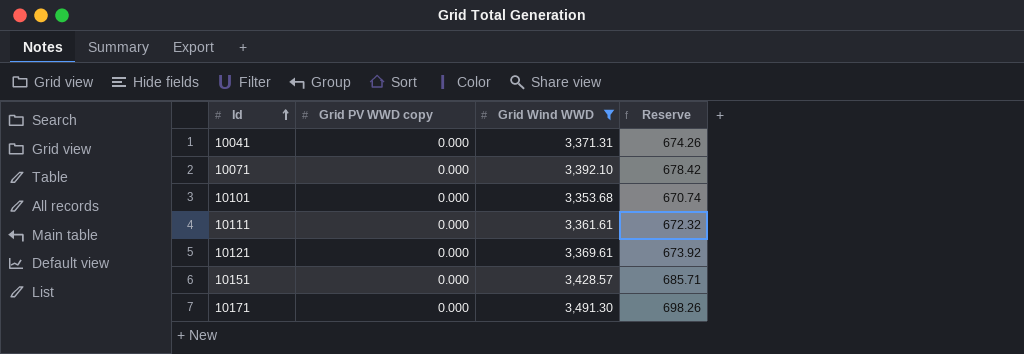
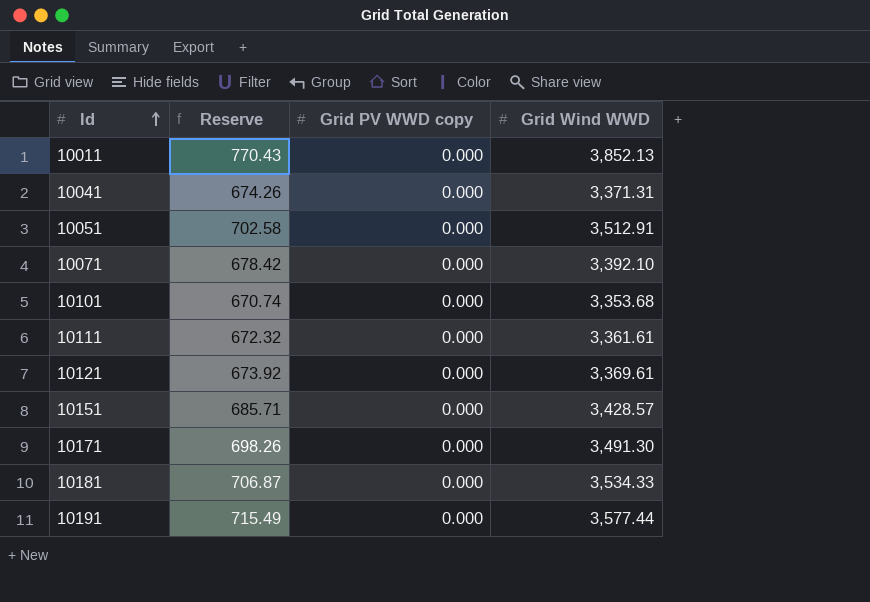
filter: Grid Wind WWD <= 3,491.30 -> none
column Reserve | position: 4 -> 2

